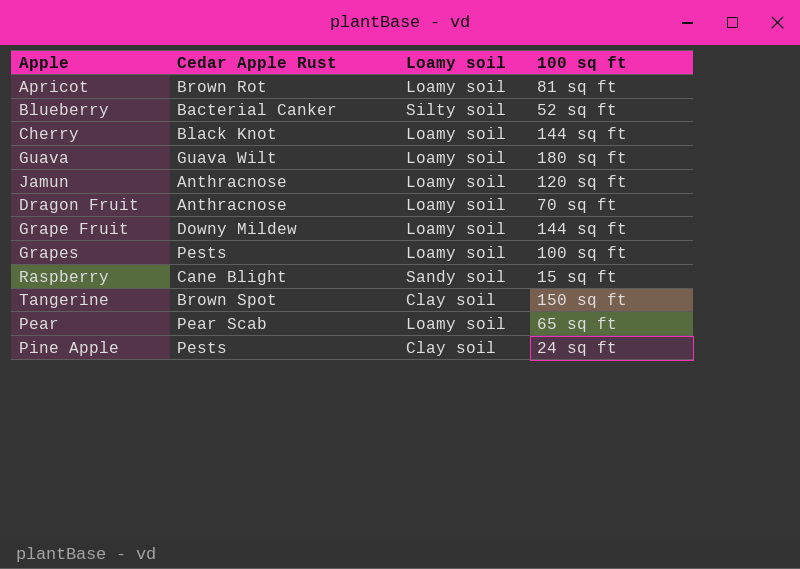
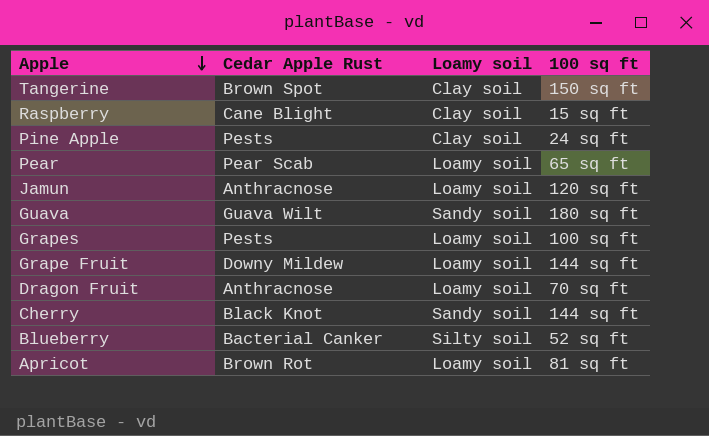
row order: none -> Apple descending
Raspberry | Loamy soil: Sandy soil -> Clay soil
Guava | Loamy soil: Loamy soil -> Sandy soil
Cherry | Loamy soil: Loamy soil -> Sandy soil

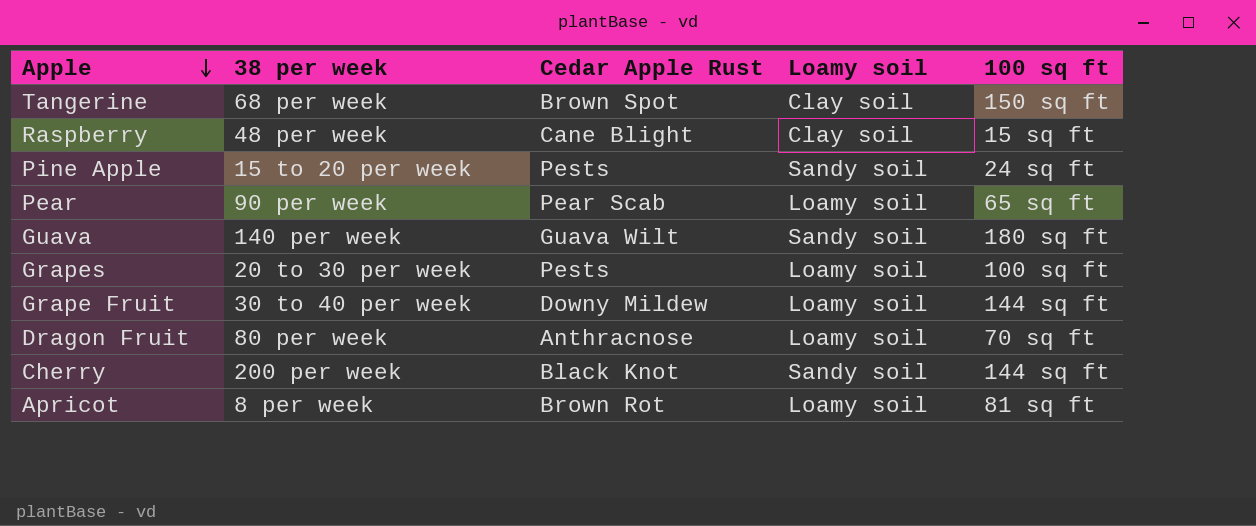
column 38 per week | position: none -> 2
row Jamun: Anthracnose | Loamy soil | 120 sq ft -> none
row Blueberry: Bacterial Canker | Silty soil | 52 sq ft -> none
Pine Apple | Loamy soil: Clay soil -> Sandy soil

